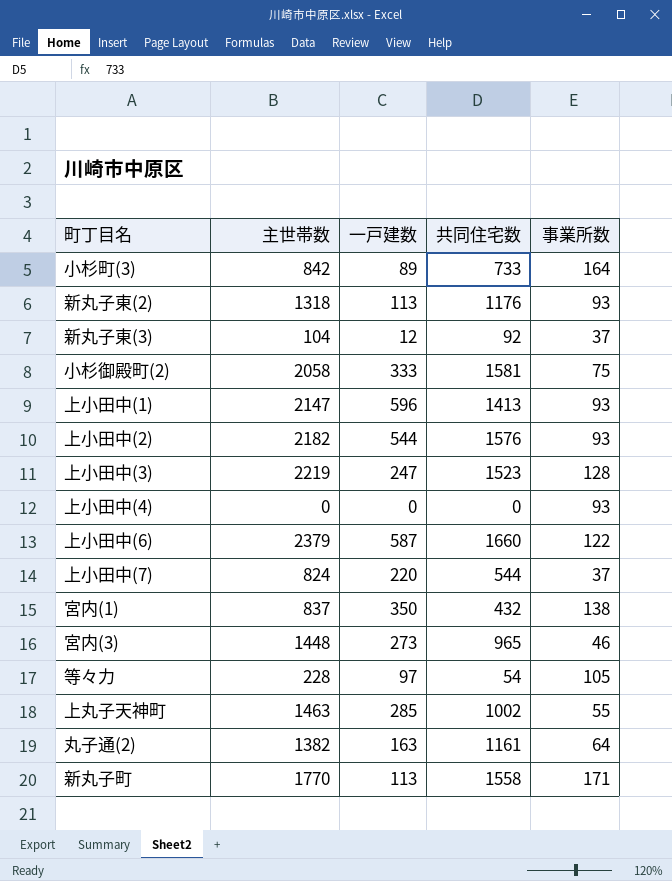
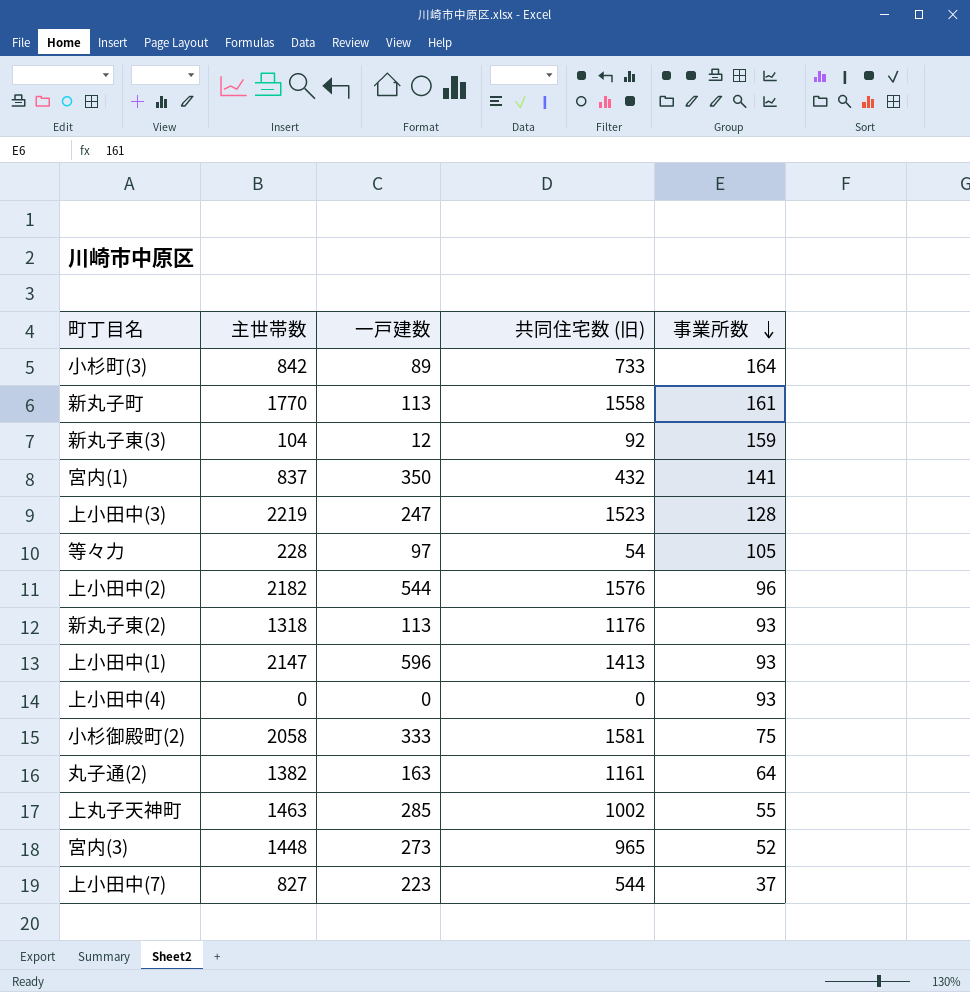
row order: none -> 事業所数 descending
column name: 共同住宅数 -> 共同住宅数 (旧)
row 上小田中(6): 2379 | 587 | 1660 | 122 -> none
新丸子町 | 事業所数: 171 -> 161
新丸子東(3) | 事業所数: 37 -> 159
宮内(1) | 事業所数: 138 -> 141
上小田中(2) | 事業所数: 93 -> 96
宮内(3) | 事業所数: 46 -> 52
上小田中(7) | 主世帯数: 824 -> 827
上小田中(7) | 一戸建数: 220 -> 223

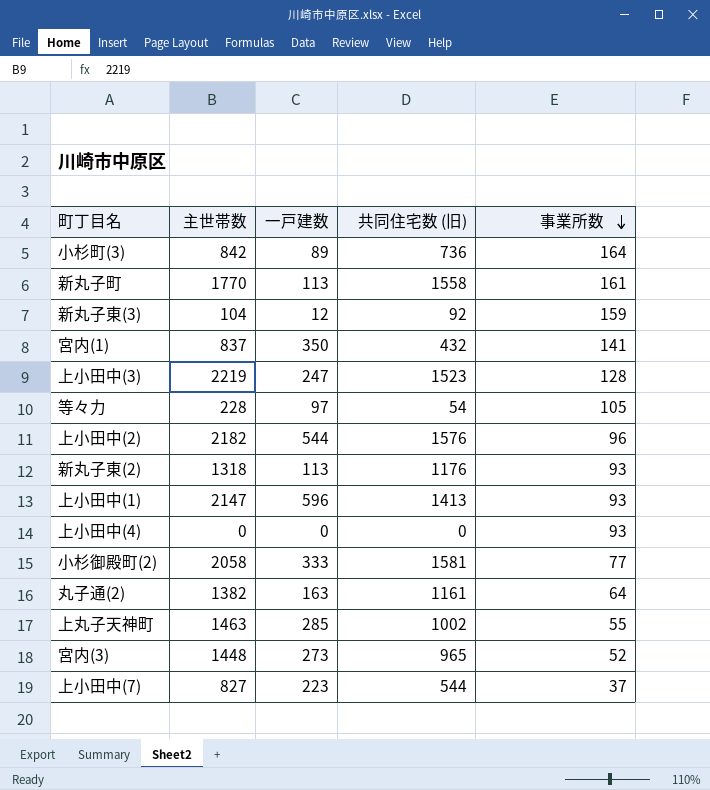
小杉町(3) | 共同住宅数 (旧): 733 -> 736
小杉御殿町(2) | 事業所数: 75 -> 77

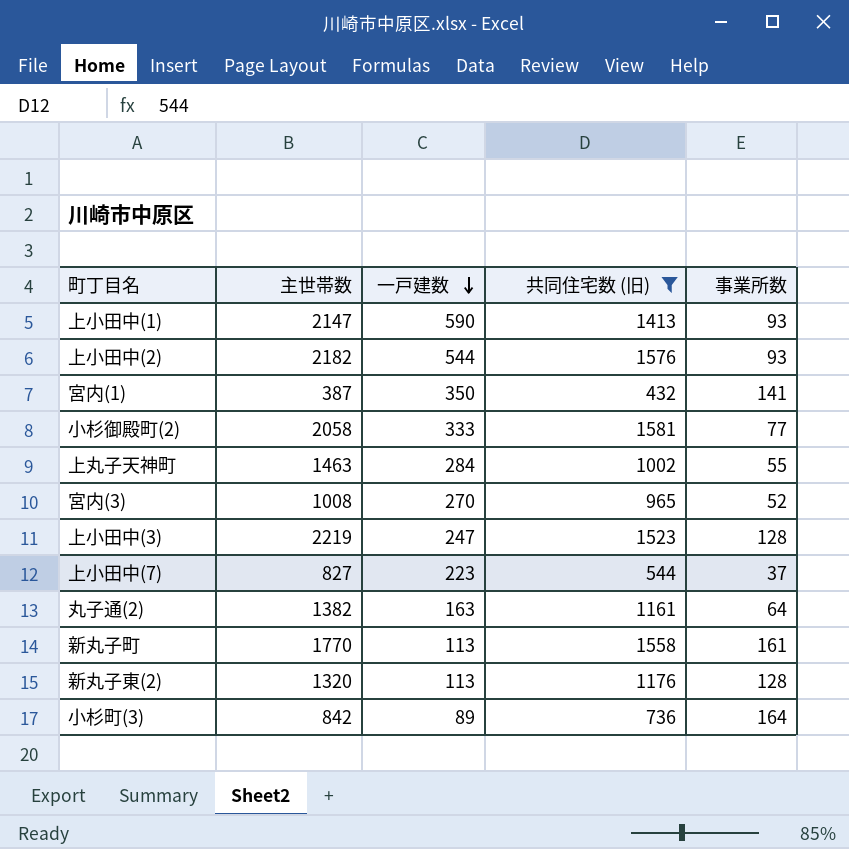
filter: none -> 共同住宅数 (旧) >= 432
row order: 事業所数 descending -> 一戸建数 descending
上小田中(1) | 一戸建数: 596 -> 590
上小田中(2) | 事業所数: 96 -> 93
宮内(1) | 主世帯数: 837 -> 387
上丸子天神町 | 一戸建数: 285 -> 284
宮内(3) | 主世帯数: 1448 -> 1008
宮内(3) | 一戸建数: 273 -> 270
新丸子東(2) | 主世帯数: 1318 -> 1320
新丸子東(2) | 事業所数: 93 -> 128

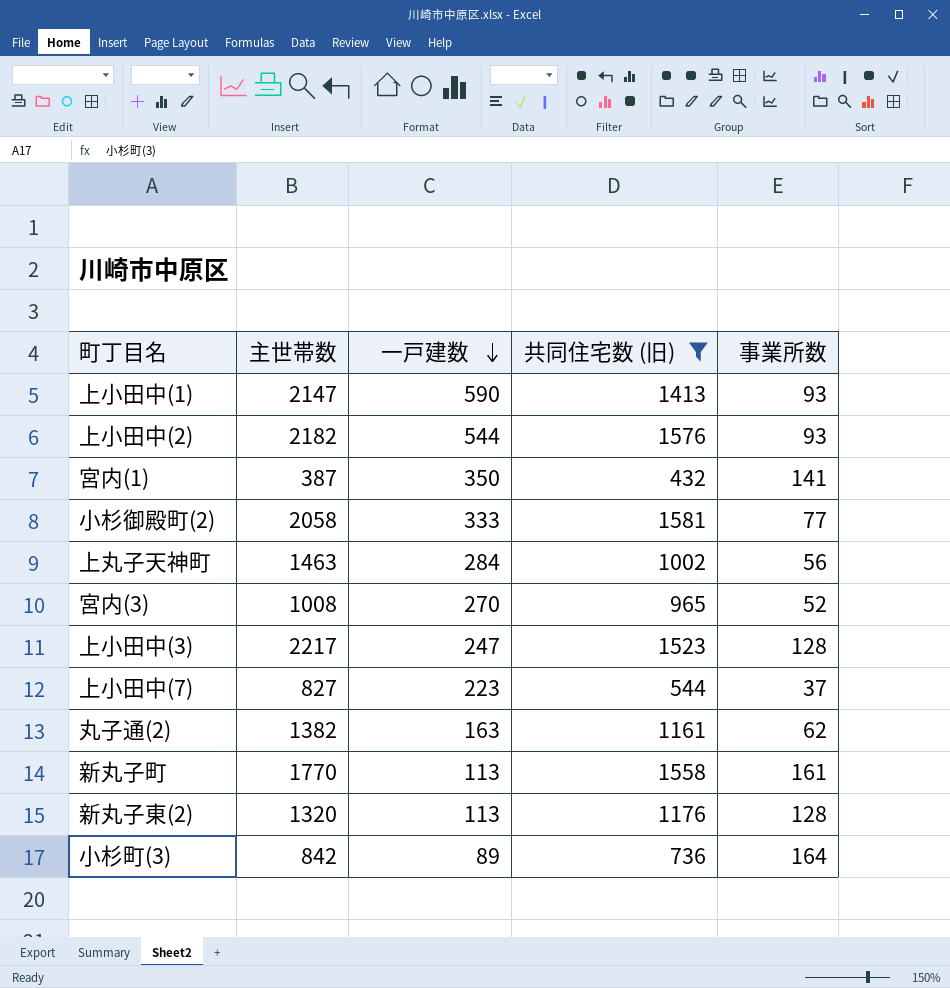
上丸子天神町 | 事業所数: 55 -> 56
上小田中(3) | 主世帯数: 2219 -> 2217
丸子通(2) | 事業所数: 64 -> 62

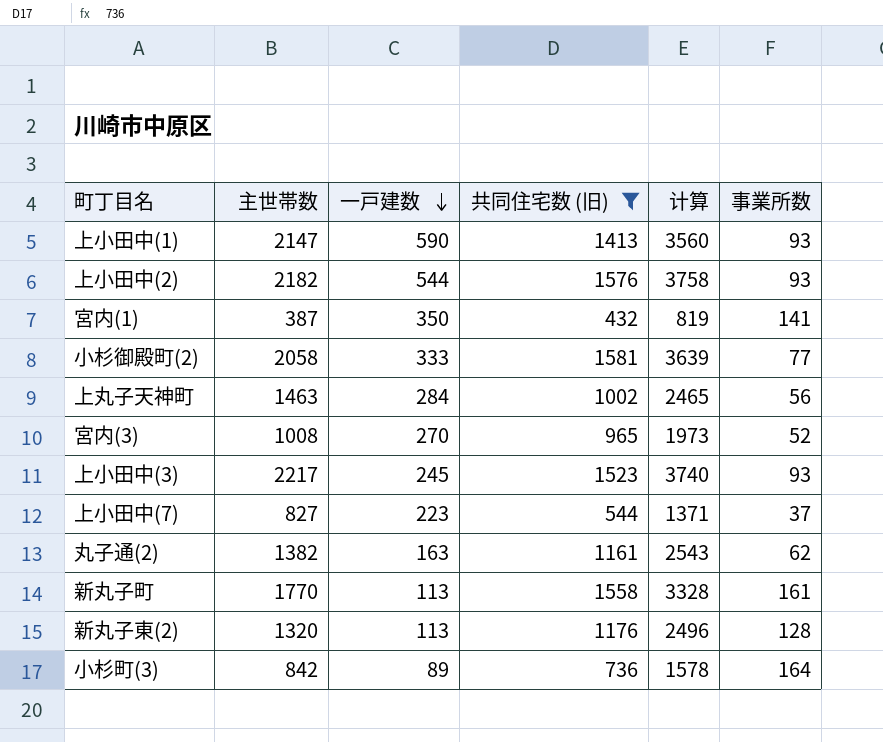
column 计算 | formula: none -> [主世帯数] + [共同住宅数 (旧)]
上小田中(3) | 一戸建数: 247 -> 245
上小田中(3) | 事業所数: 128 -> 93

